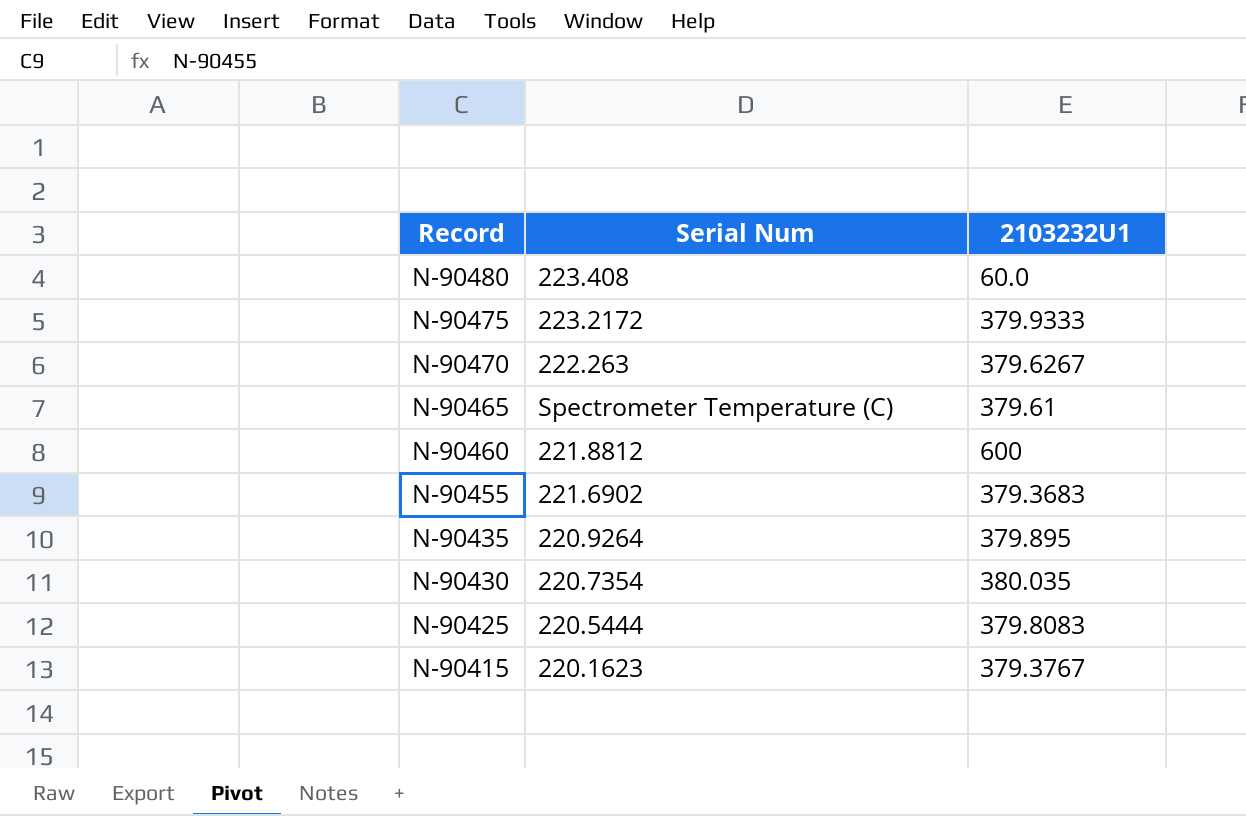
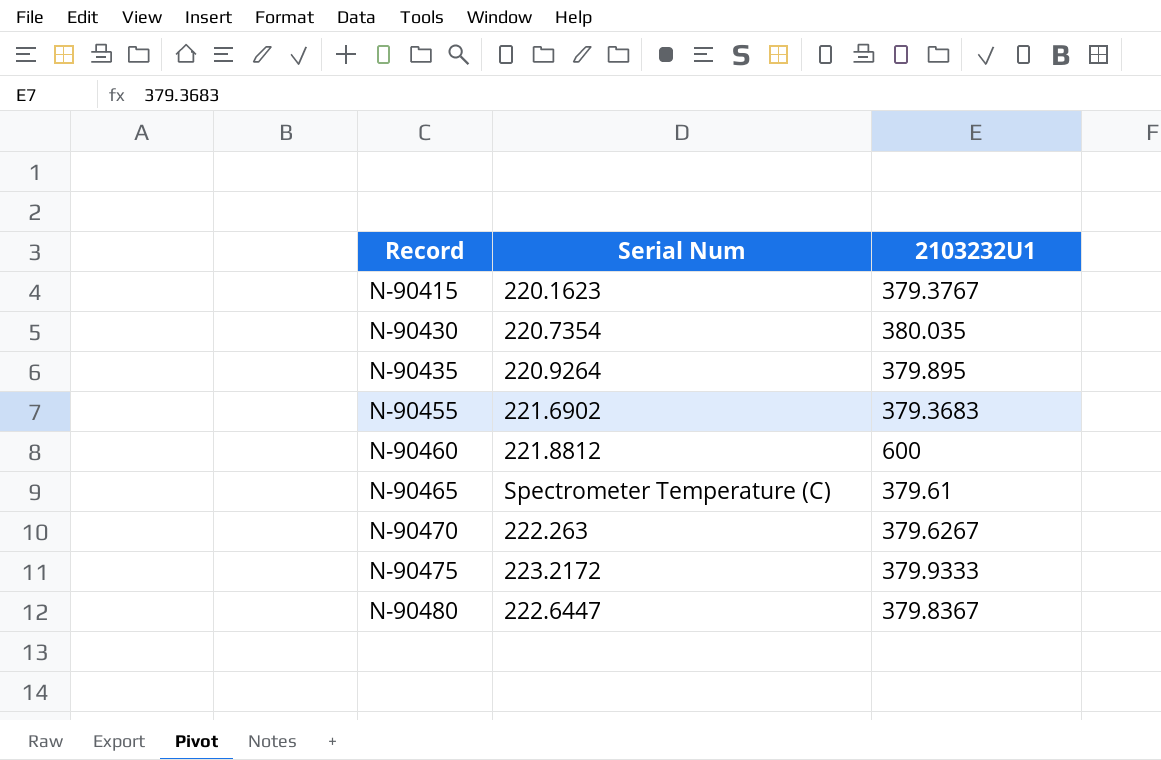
row order: Record descending -> Record ascending
row N-90425: 220.5444 | 379.8083 -> none
N-90480 | Serial Num: 223.408 -> 222.6447
N-90480 | 2103232U1: 60.0 -> 379.8367

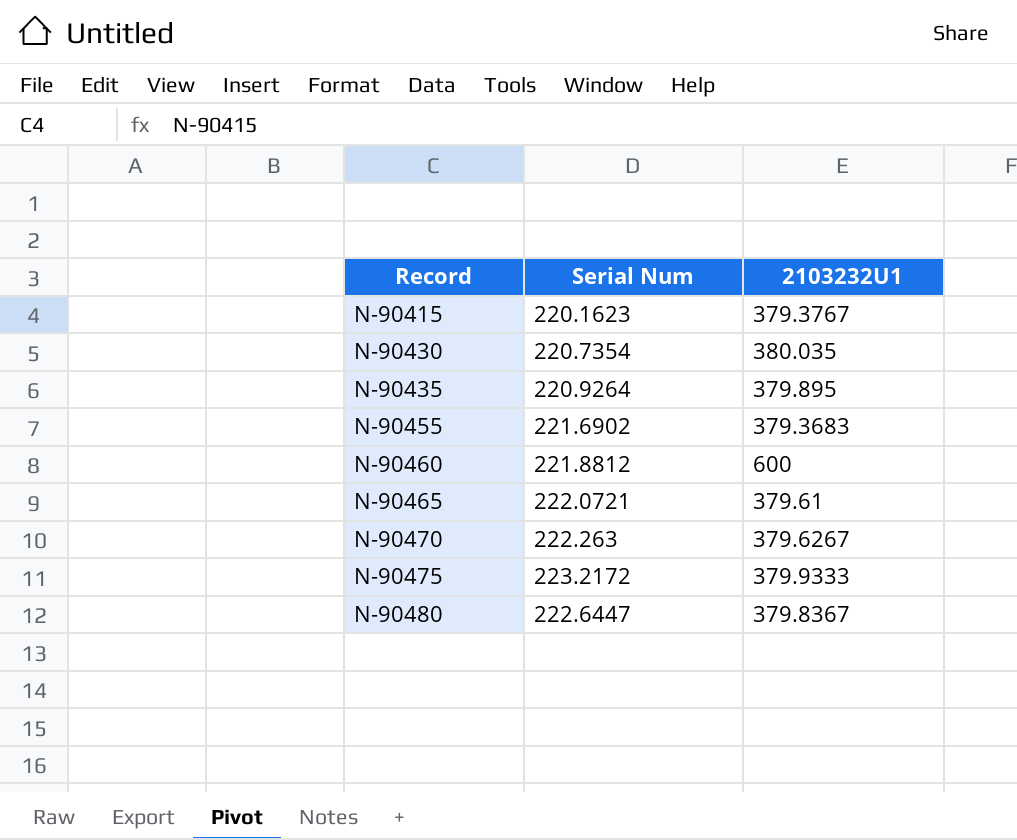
N-90465 | Serial Num: Spectrometer Temperature (C) -> 222.0721

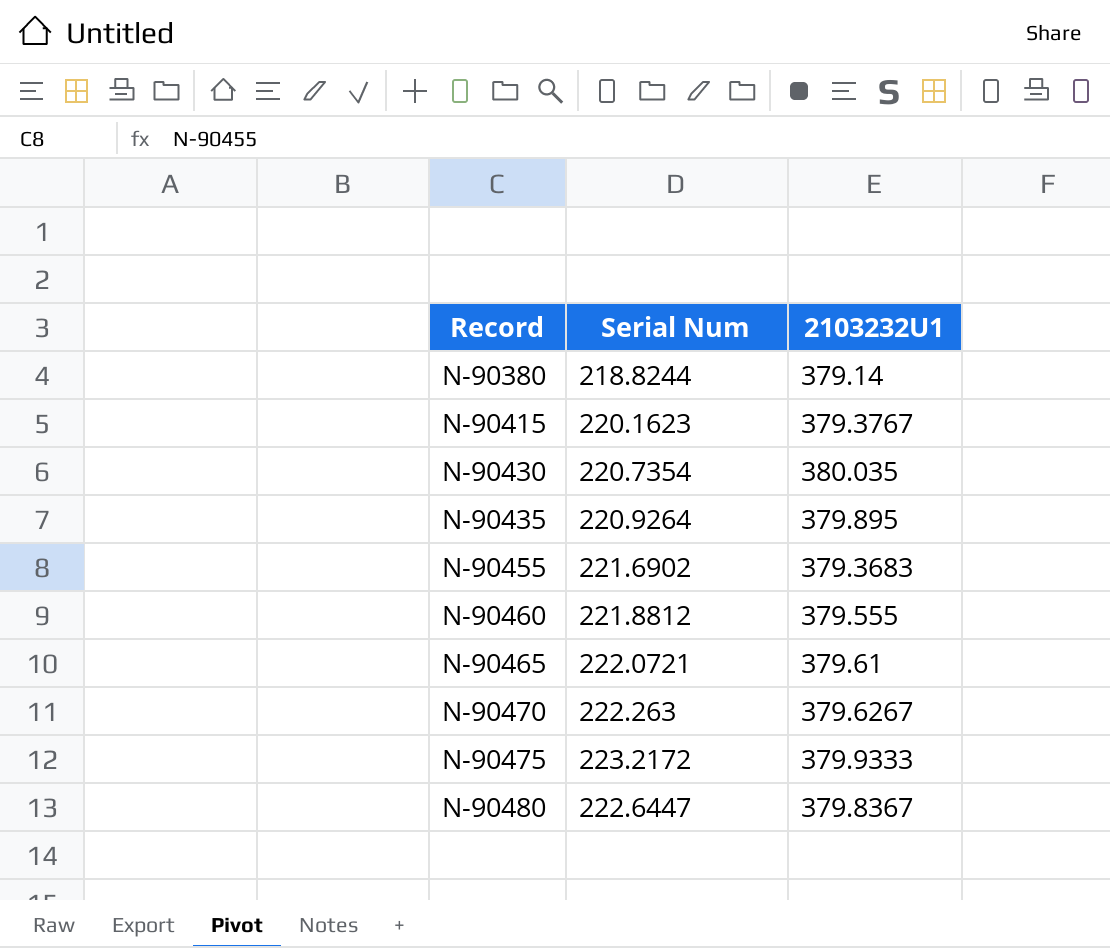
row N-90380: none -> 218.8244 | 379.14
N-90460 | 2103232U1: 600 -> 379.555

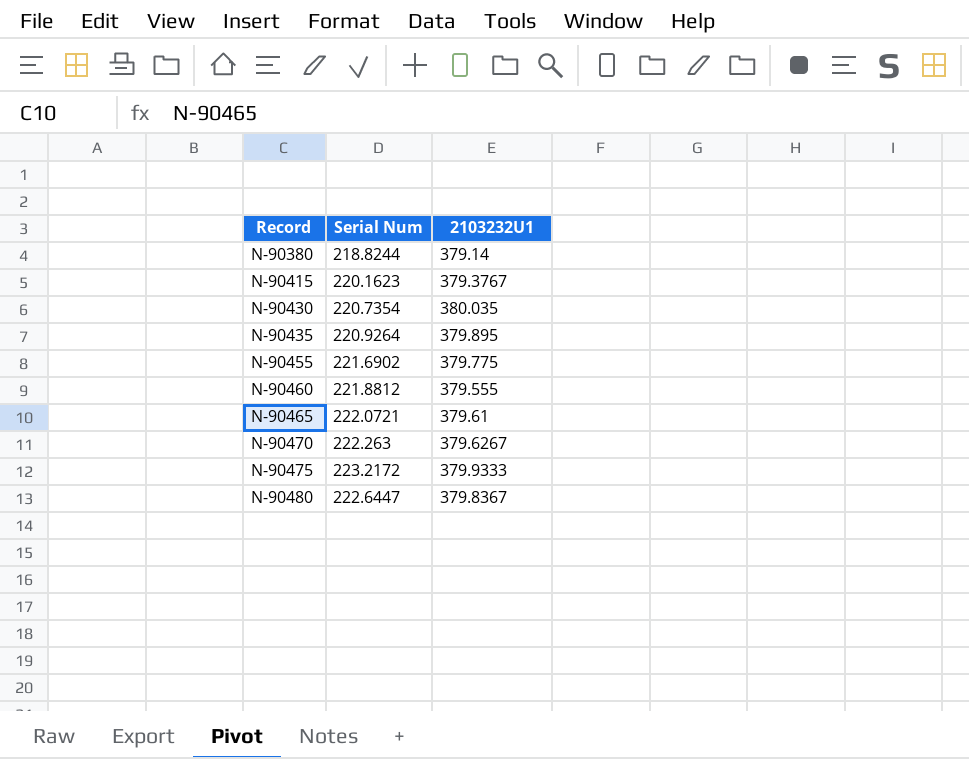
N-90455 | 2103232U1: 379.3683 -> 379.775

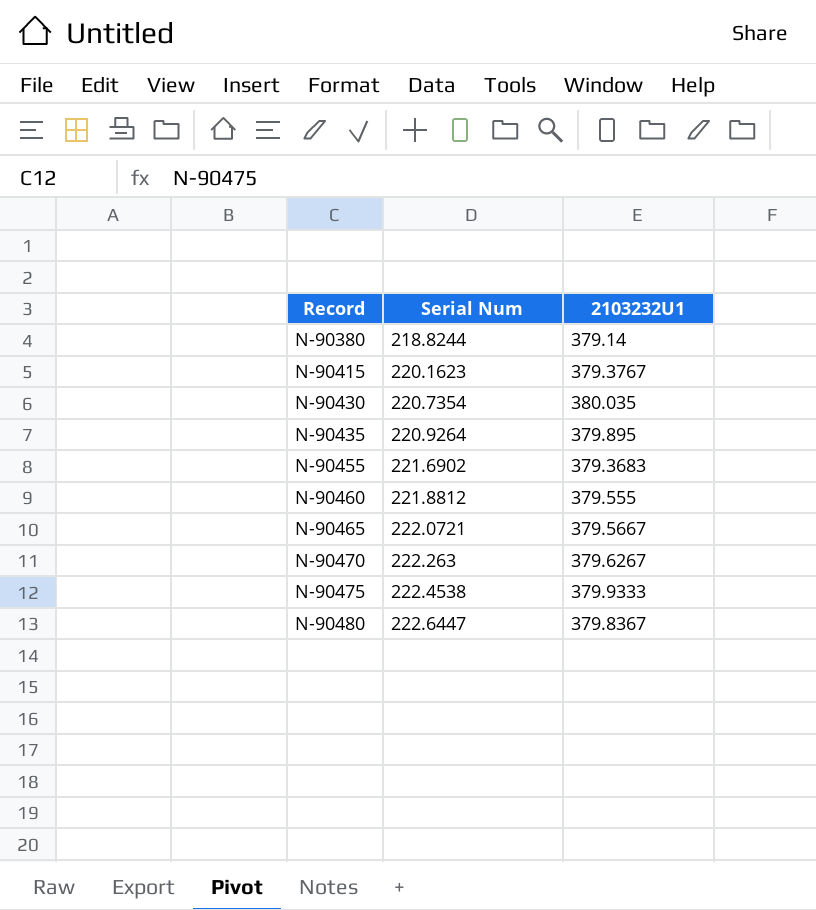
N-90455 | 2103232U1: 379.775 -> 379.3683
N-90465 | 2103232U1: 379.61 -> 379.5667
N-90475 | Serial Num: 223.2172 -> 222.4538

